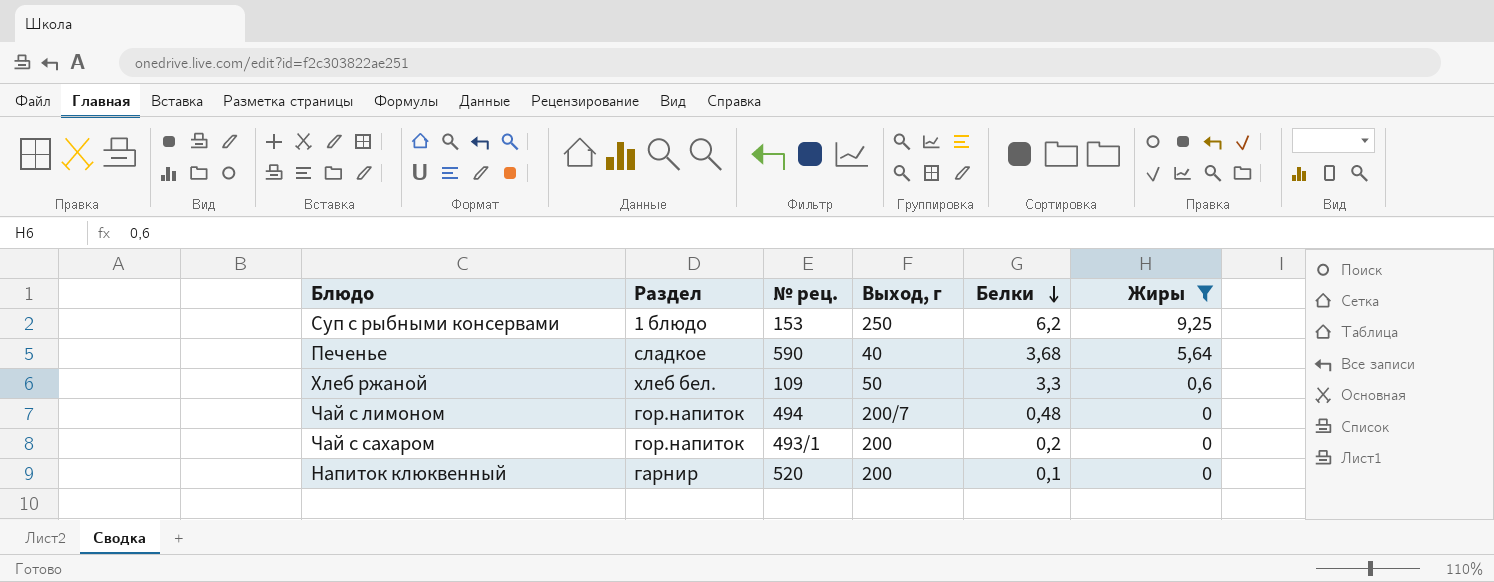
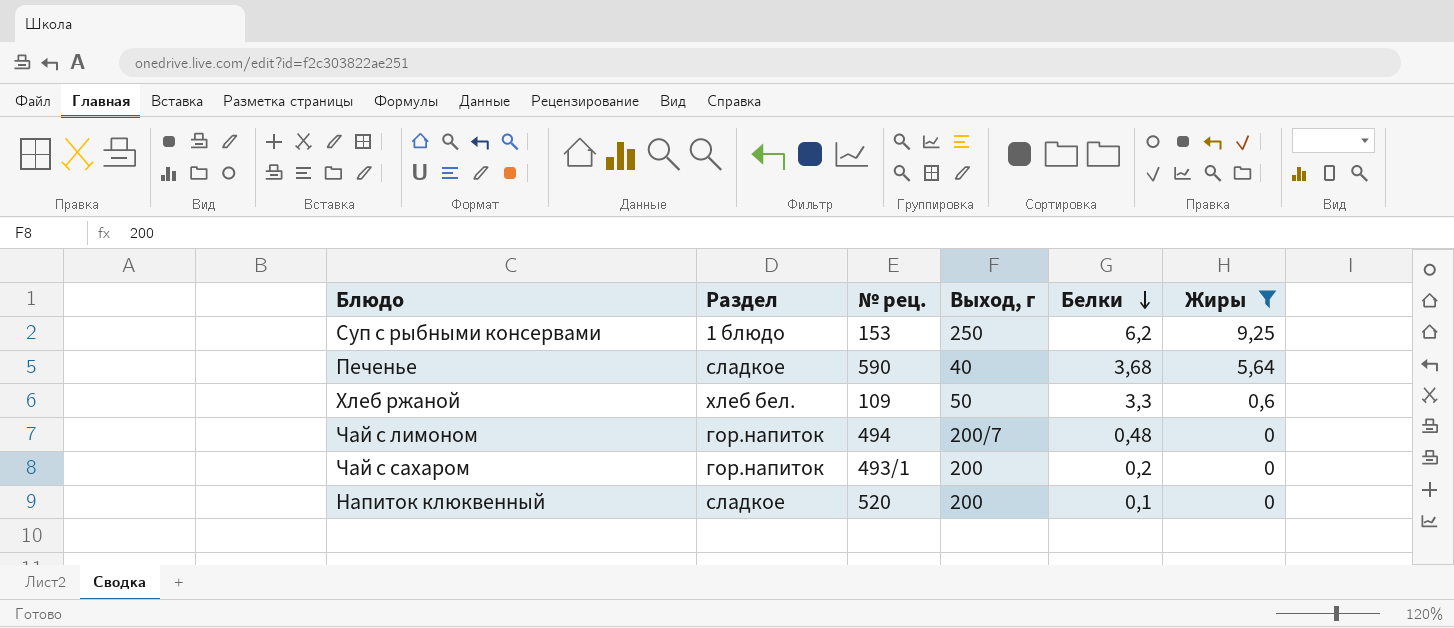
Напиток клюквенный | Раздел: гарнир -> сладкое

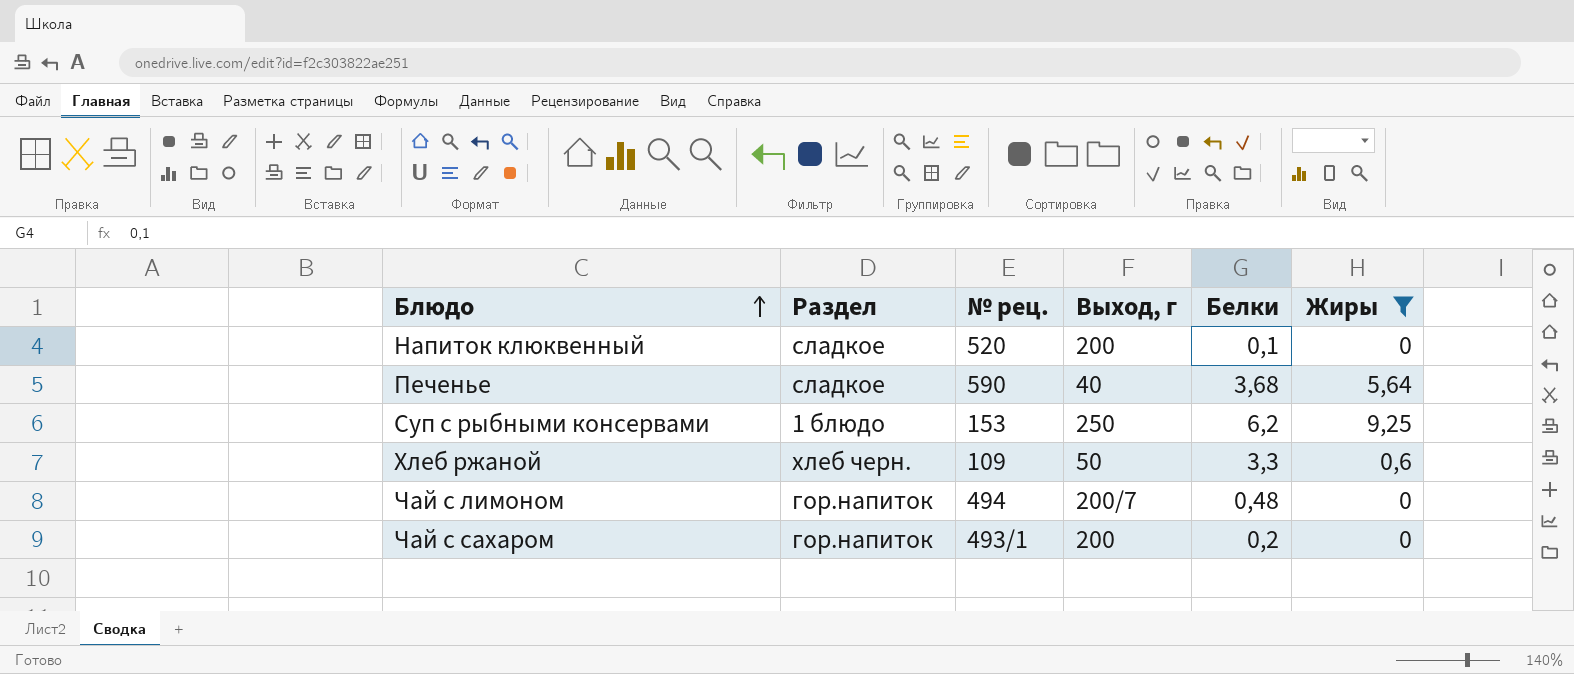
row order: Белки descending -> Блюдо ascending
Хлеб ржаной | Раздел: хлеб бел. -> хлеб черн.

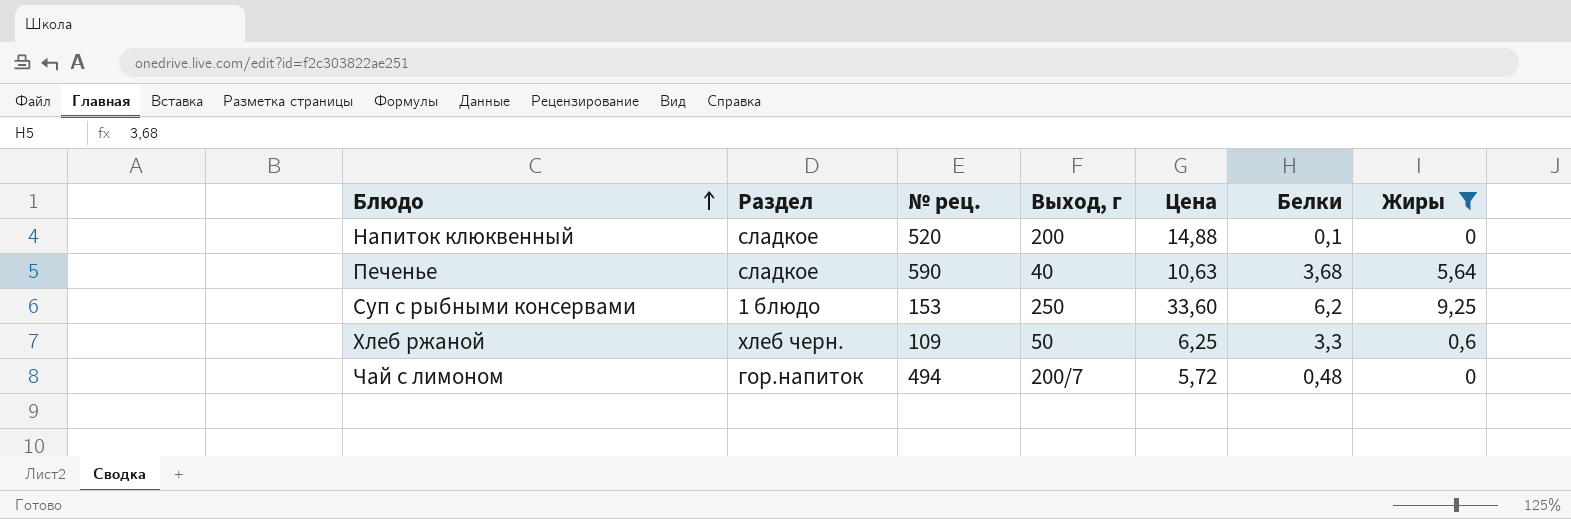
column Цена | position: none -> 5
row Чай с сахаром: гор.напиток | 493/1 | 200 | 0,2 | 0 -> none

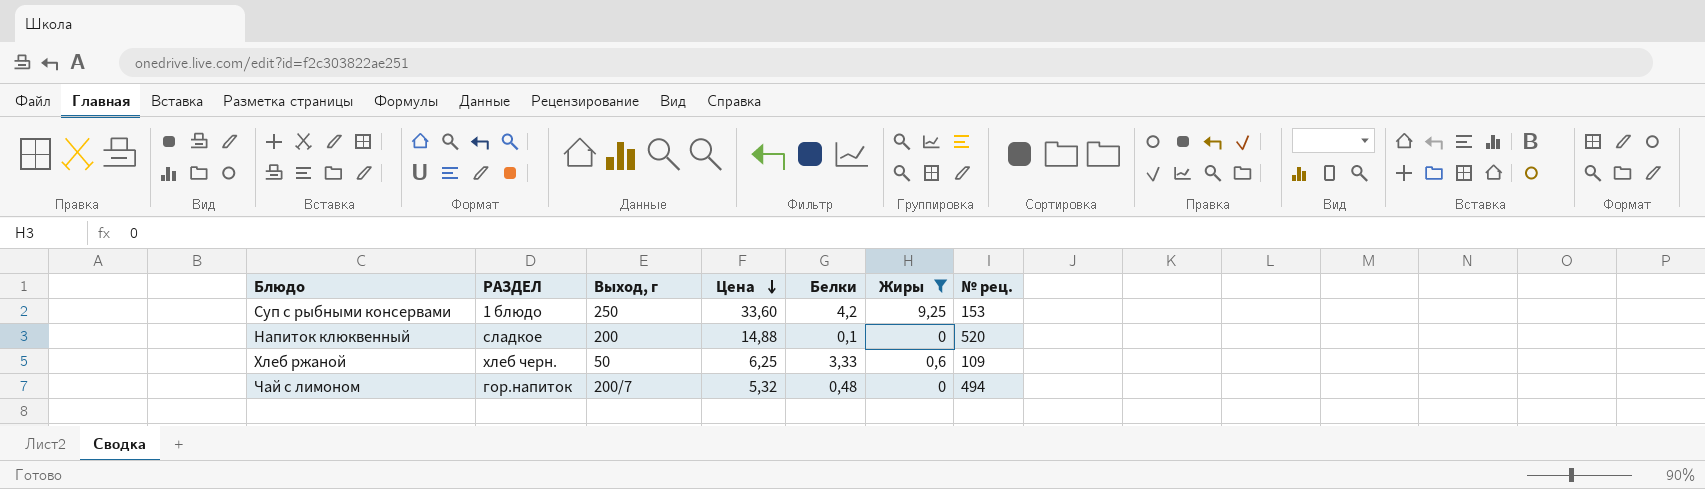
row order: Блюдо ascending -> Цена descending
column name: Раздел -> РАЗДЕЛ
column № рец. | position: 3 -> 7
row Печенье: сладкое | 590 | 40 | 10,63 | 3,68 | 5,64 -> none
Суп с рыбными консервами | Белки: 6,2 -> 4,2
Хлеб ржаной | Белки: 3,3 -> 3,33
Чай с лимоном | Цена: 5,72 -> 5,32

